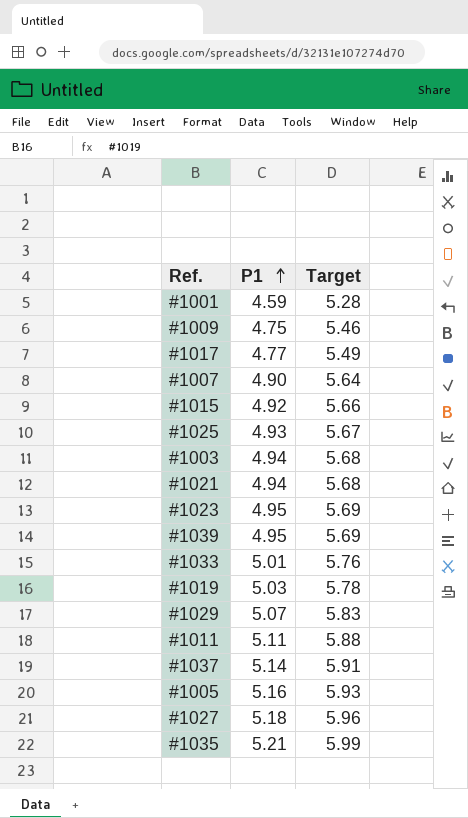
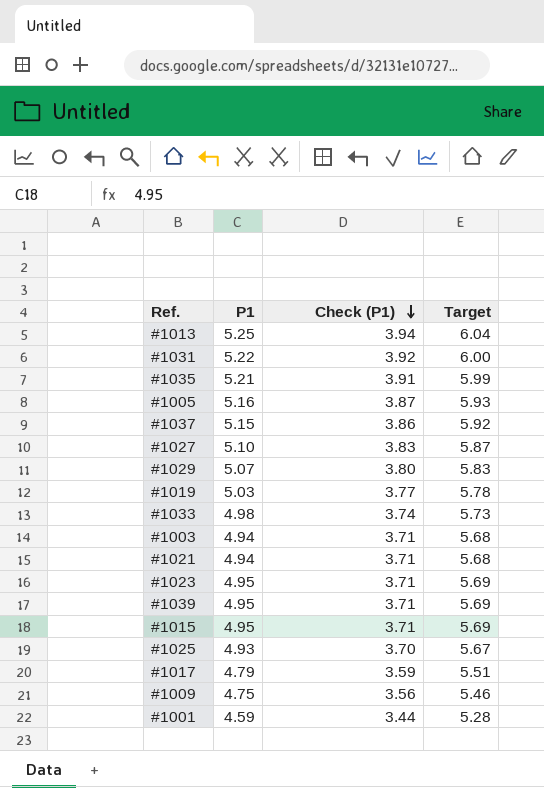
row order: P1 ascending -> Check (P1) descending
column Check (P1) | formula: none -> [P1] * 0.75
row #1007: 4.90 | 5.64 -> none
row #1011: 5.11 | 5.88 -> none
row #1013: none -> 5.25 | 3.94 | 6.04
row #1031: none -> 5.22 | 3.92 | 6.00
#1037 | P1: 5.14 -> 5.15
#1037 | Target: 5.91 -> 5.92
#1027 | P1: 5.18 -> 5.10
#1027 | Target: 5.96 -> 5.87
#1033 | P1: 5.01 -> 4.98
#1033 | Target: 5.76 -> 5.73
#1015 | P1: 4.92 -> 4.95
#1015 | Target: 5.66 -> 5.69
#1017 | P1: 4.77 -> 4.79
#1017 | Target: 5.49 -> 5.51

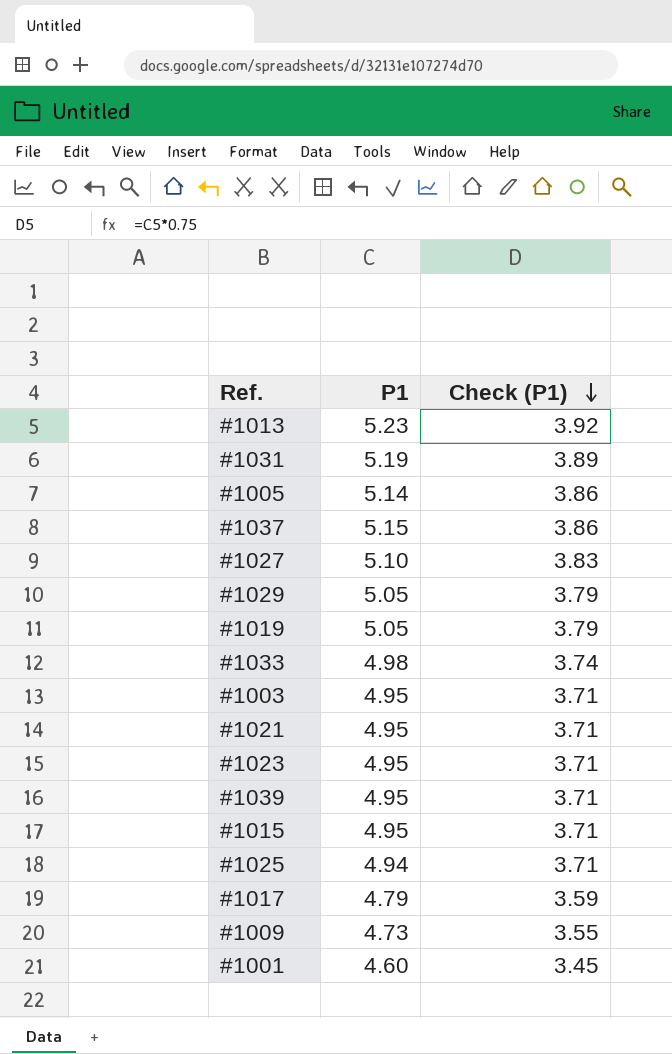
column Target | formula: [P1] * 1.15 -> none
row #1035: 5.21 | 3.91 | 5.99 -> none
#1013 | P1: 5.25 -> 5.23
#1013 | Check (P1): 3.94 -> 3.92
#1031 | P1: 5.22 -> 5.19
#1031 | Check (P1): 3.92 -> 3.89
#1005 | P1: 5.16 -> 5.14
#1005 | Check (P1): 3.87 -> 3.86
#1029 | P1: 5.07 -> 5.05
#1029 | Check (P1): 3.80 -> 3.79
#1019 | P1: 5.03 -> 5.05
#1019 | Check (P1): 3.77 -> 3.79
#1003 | P1: 4.94 -> 4.95
#1021 | P1: 4.94 -> 4.95
#1025 | P1: 4.93 -> 4.94
#1025 | Check (P1): 3.70 -> 3.71
#1009 | P1: 4.75 -> 4.73
#1009 | Check (P1): 3.56 -> 3.55
#1001 | P1: 4.59 -> 4.60
#1001 | Check (P1): 3.44 -> 3.45

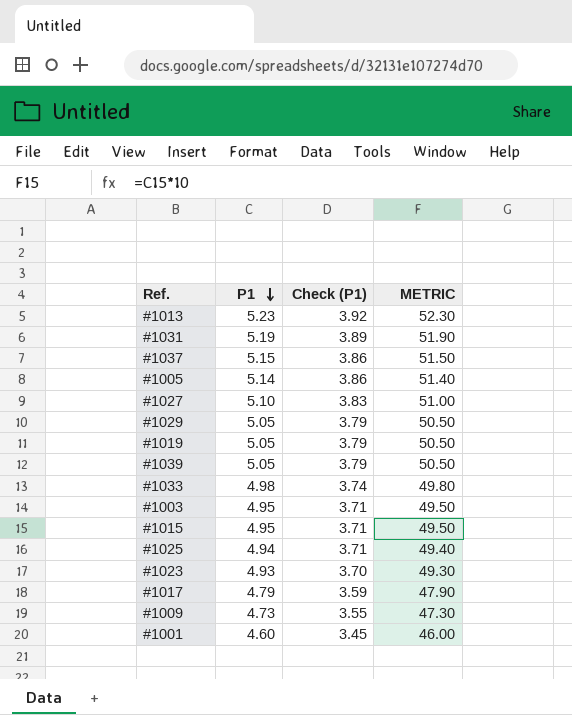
row order: Check (P1) descending -> P1 descending
column METRIC | formula: none -> [P1] * 10
row #1021: 4.95 | 3.71 -> none
#1039 | P1: 4.95 -> 5.05
#1039 | Check (P1): 3.71 -> 3.79
#1023 | P1: 4.95 -> 4.93
#1023 | Check (P1): 3.71 -> 3.70

